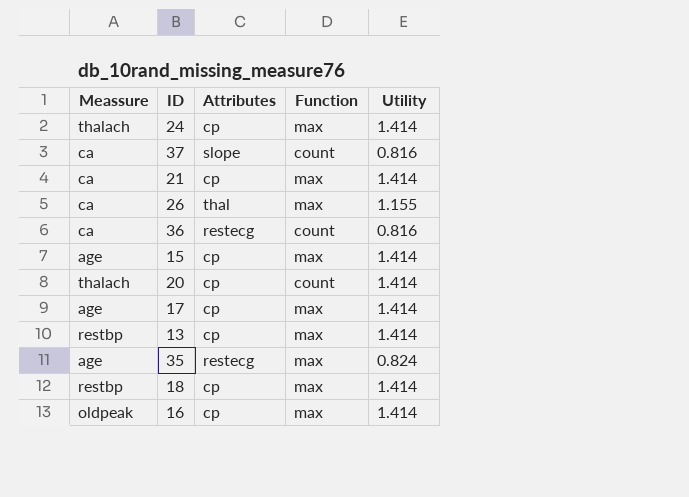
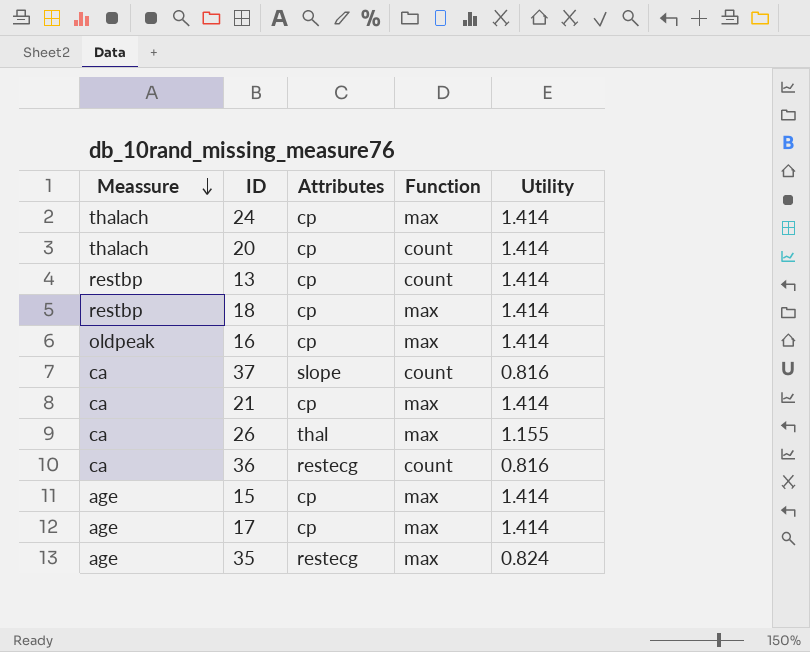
row order: none -> Meassure descending
13 | Function: max -> count

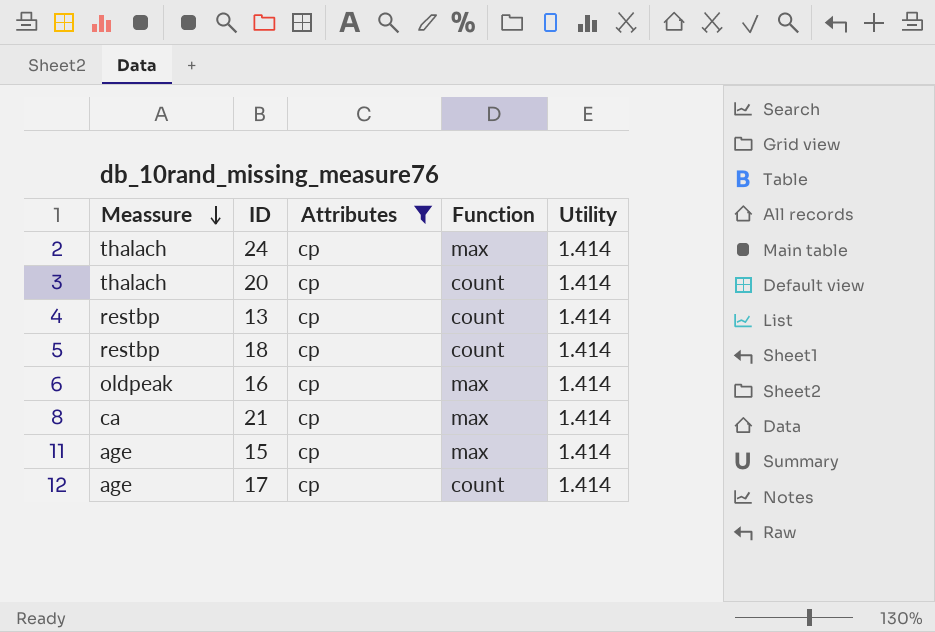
filter: none -> Attributes = cp
18 | Function: max -> count
17 | Function: max -> count

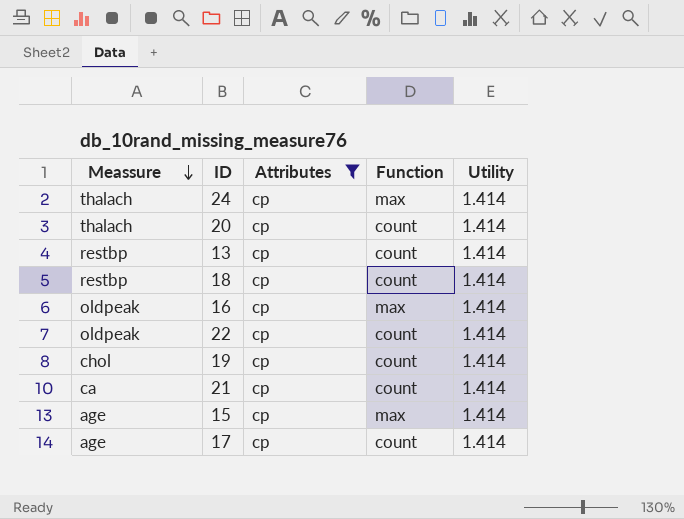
row 22: none -> oldpeak | cp | count | 1.414
row 19: none -> chol | cp | count | 1.414
21 | Function: max -> count

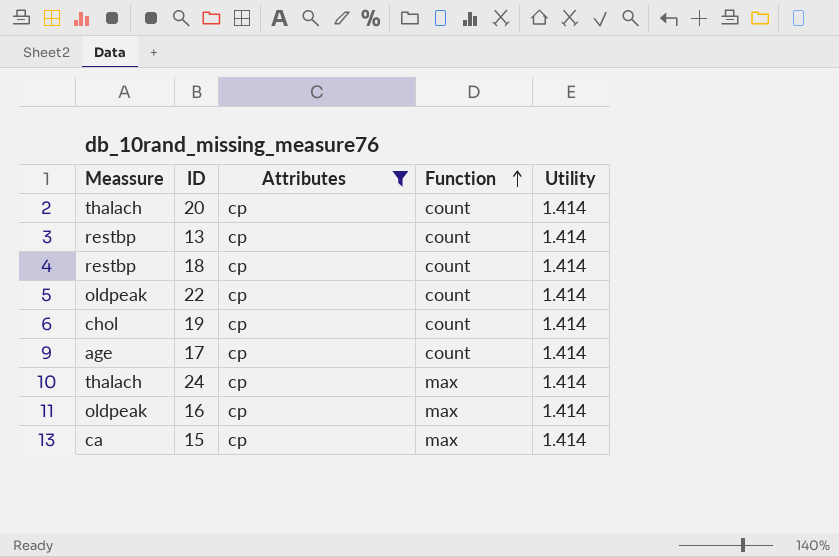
row order: Meassure descending -> Function ascending
row 21: ca | cp | count | 1.414 -> none
15 | Meassure: age -> ca

